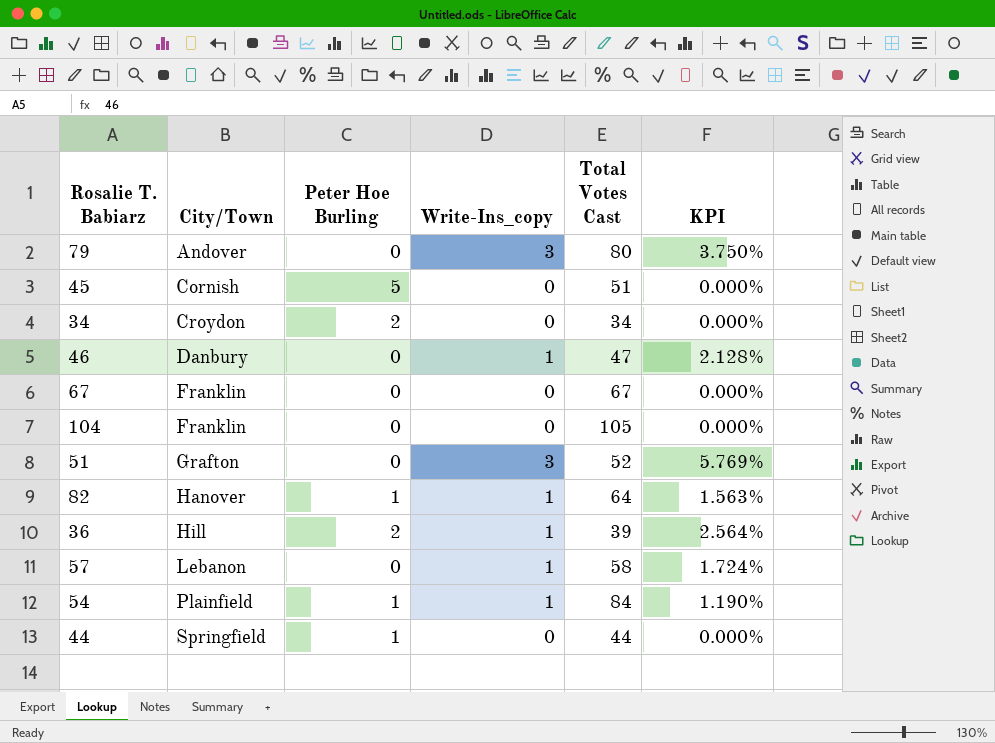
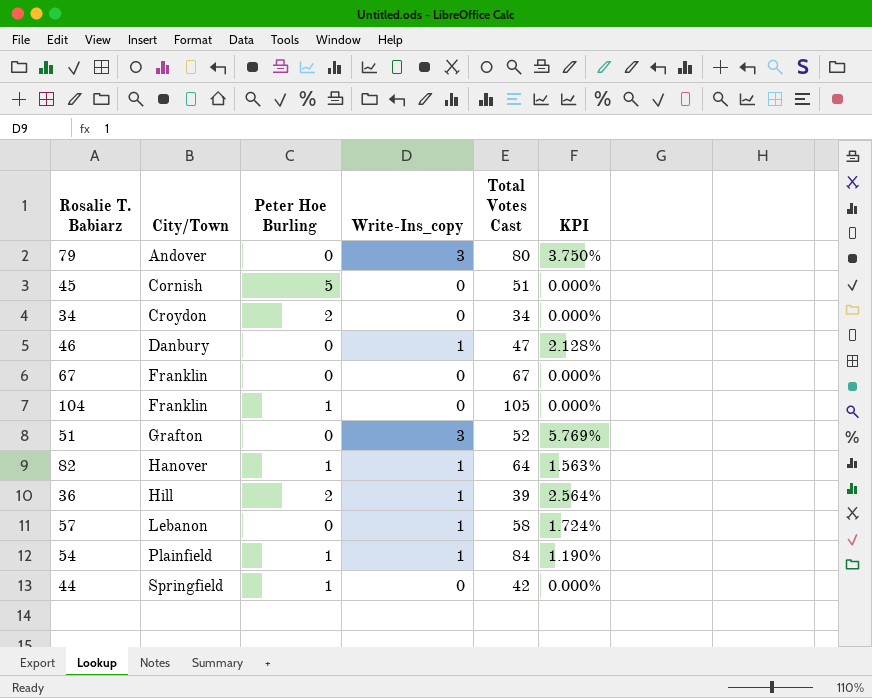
104 | Peter Hoe Burling: 0 -> 1
44 | Total Votes Cast: 44 -> 42

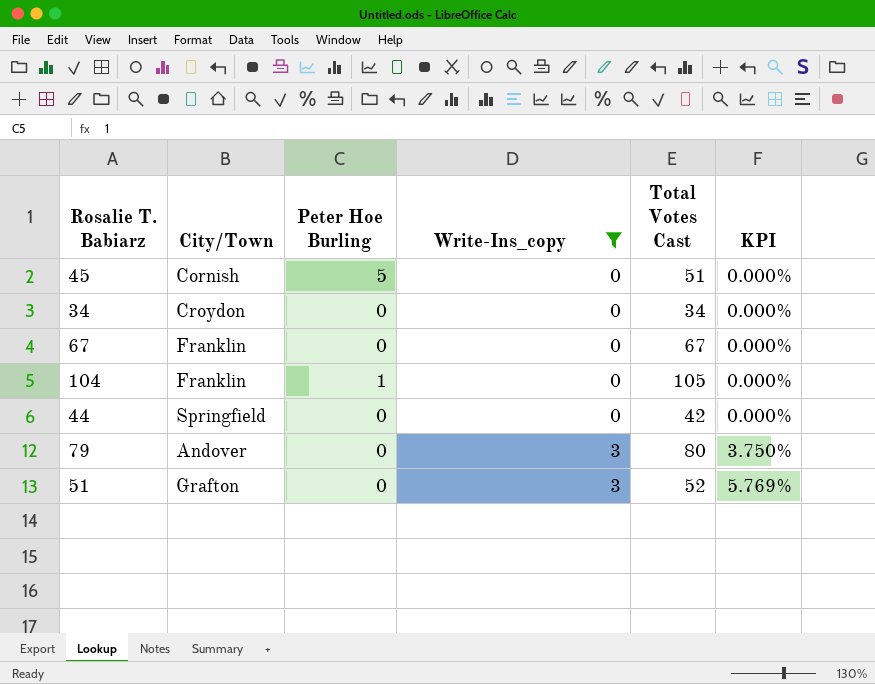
filter: none -> Write-Ins_copy != 1
row order: City/Town ascending -> Write-Ins_copy ascending
34 | Peter Hoe Burling: 2 -> 0
44 | Peter Hoe Burling: 1 -> 0

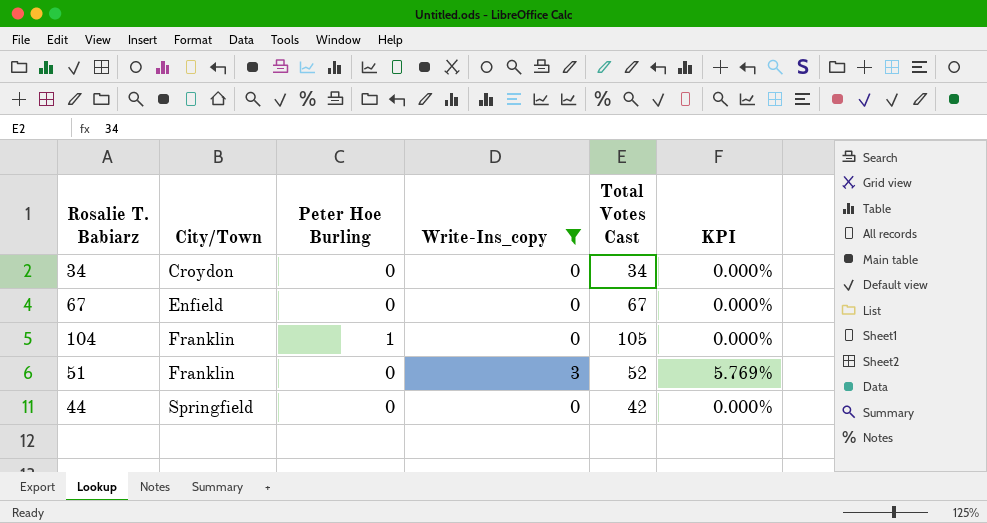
row order: Write-Ins_copy ascending -> City/Town ascending
row 45: Cornish | 5 | 0 | 51 | 0.000% -> none
row 79: Andover | 0 | 3 | 80 | 3.750% -> none
67 | City/Town: Franklin -> Enfield
51 | City/Town: Grafton -> Franklin

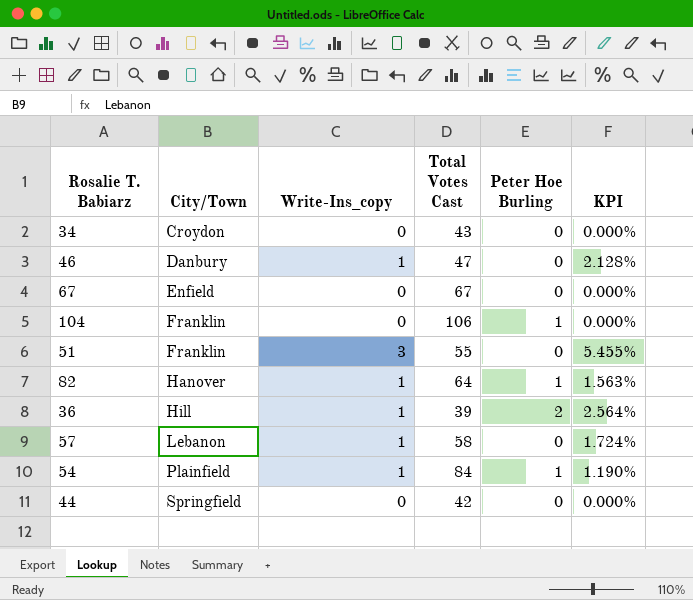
filter: Write-Ins_copy != 1 -> none
column Peter Hoe Burling | position: 3 -> 5
34 | Total Votes Cast: 34 -> 43
104 | Total Votes Cast: 105 -> 106
51 | Total Votes Cast: 52 -> 55
51 | KPI: 5.769% -> 5.455%

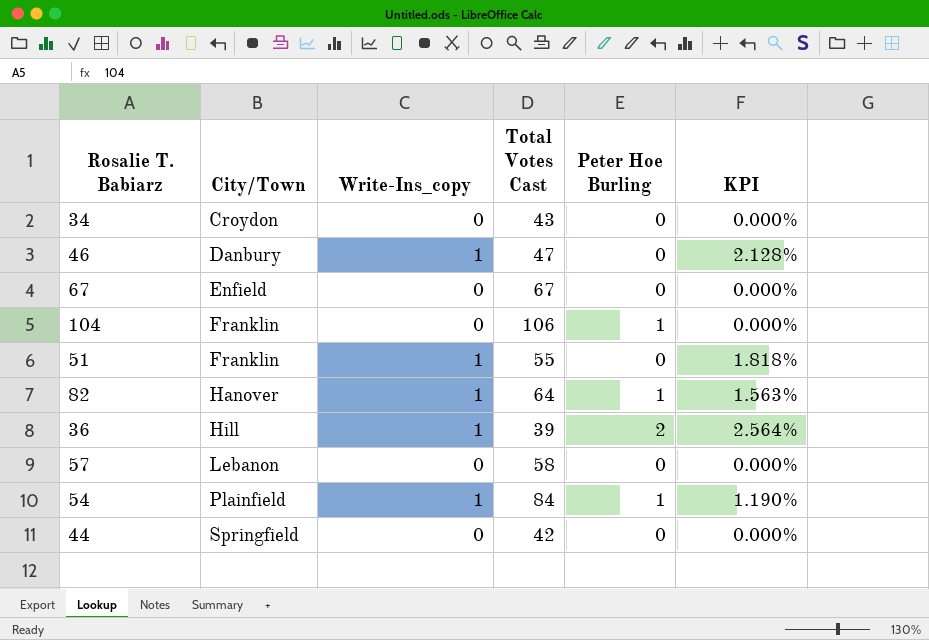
51 | Write-Ins_copy: 3 -> 1
51 | KPI: 5.455% -> 1.818%
57 | Write-Ins_copy: 1 -> 0
57 | KPI: 1.724% -> 0.000%

